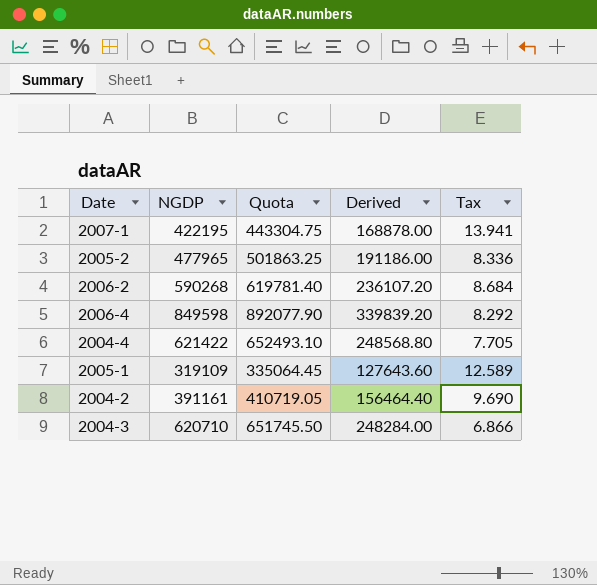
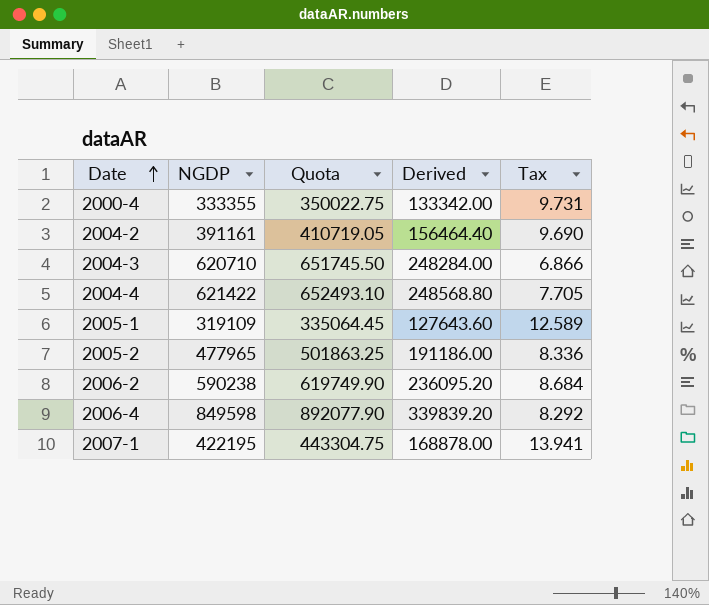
row order: none -> Date ascending
row 2000-4: none -> 333355 | 350022.75 | 133342.00 | 9.731
2006-2 | NGDP: 590268 -> 590238
2006-2 | Quota: 619781.40 -> 619749.90
2006-2 | Derived: 236107.20 -> 236095.20

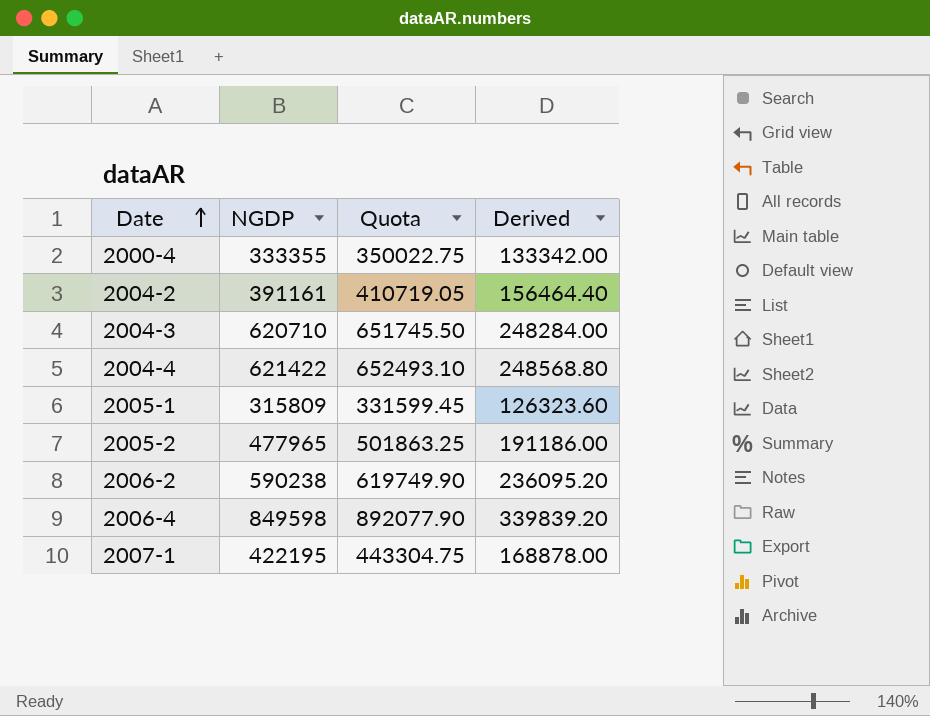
column Tax | position: 5 -> none
2005-1 | NGDP: 319109 -> 315809
2005-1 | Quota: 335064.45 -> 331599.45
2005-1 | Derived: 127643.60 -> 126323.60

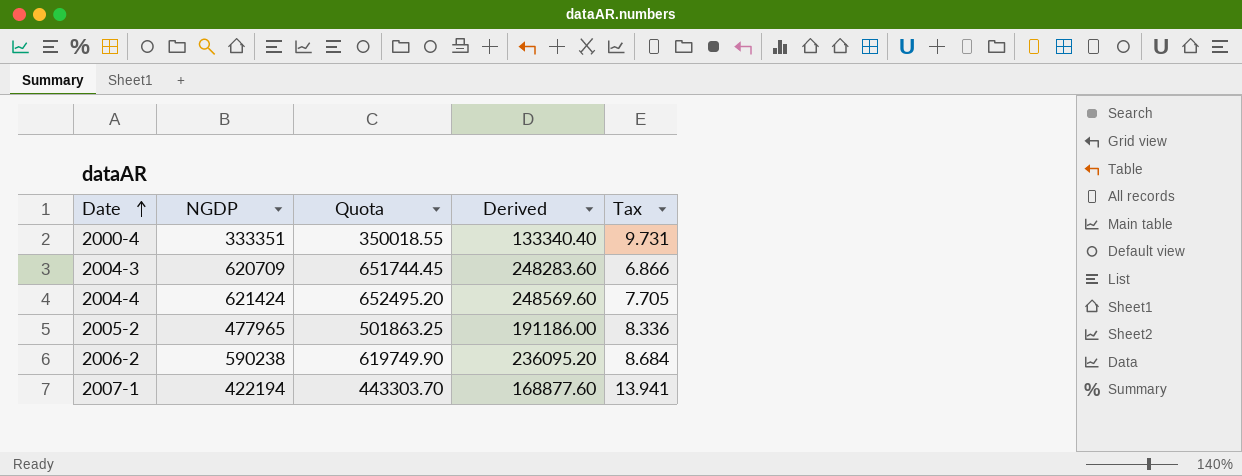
column Tax | position: none -> 5
row 2004-2: 391161 | 410719.05 | 156464.40 -> none
row 2005-1: 315809 | 331599.45 | 126323.60 -> none
row 2006-4: 849598 | 892077.90 | 339839.20 -> none
2000-4 | NGDP: 333355 -> 333351
2000-4 | Quota: 350022.75 -> 350018.55
2000-4 | Derived: 133342.00 -> 133340.40
2004-3 | NGDP: 620710 -> 620709
2004-3 | Quota: 651745.50 -> 651744.45
2004-3 | Derived: 248284.00 -> 248283.60
2004-4 | NGDP: 621422 -> 621424
2004-4 | Quota: 652493.10 -> 652495.20
2004-4 | Derived: 248568.80 -> 248569.60
2007-1 | NGDP: 422195 -> 422194
2007-1 | Quota: 443304.75 -> 443303.70
2007-1 | Derived: 168878.00 -> 168877.60

